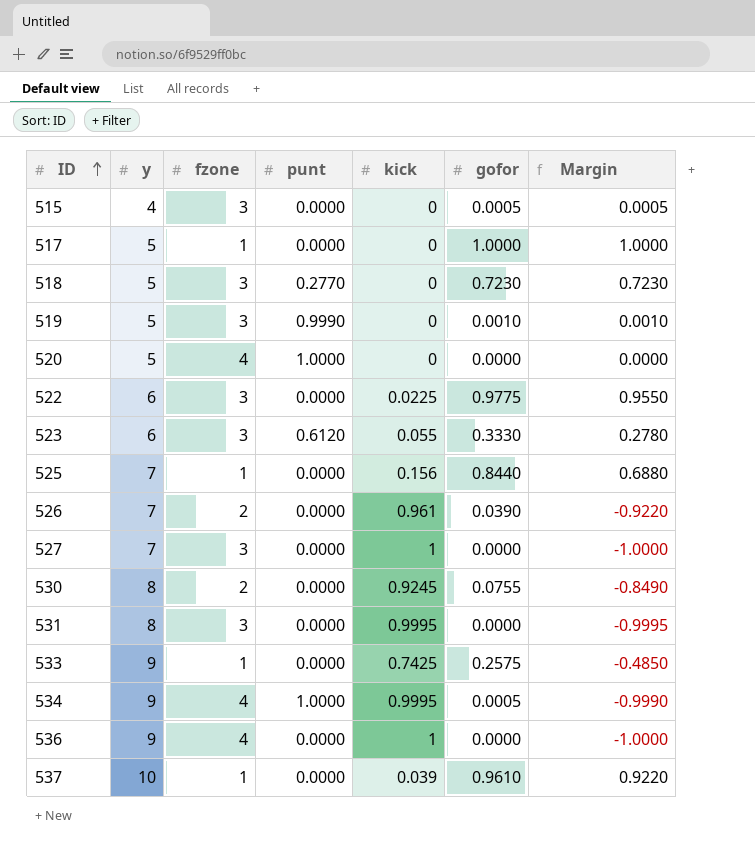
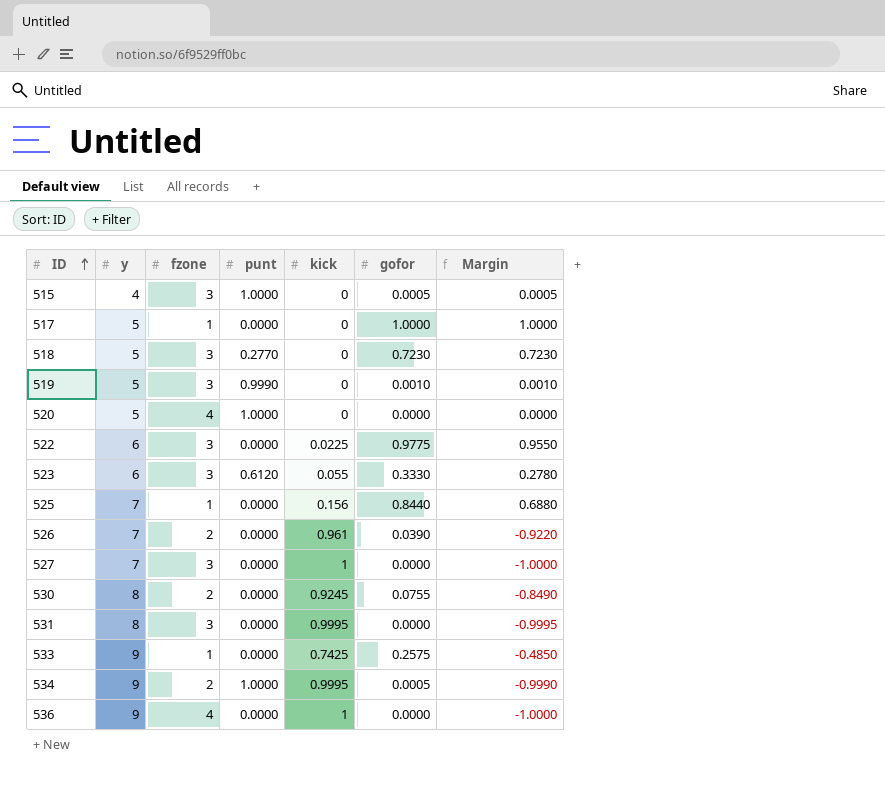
row 537: 10 | 1 | 0.0000 | 0.039 | 0.9610 | 0.9220 -> none
515 | punt: 0.0000 -> 1.0000
534 | fzone: 4 -> 2

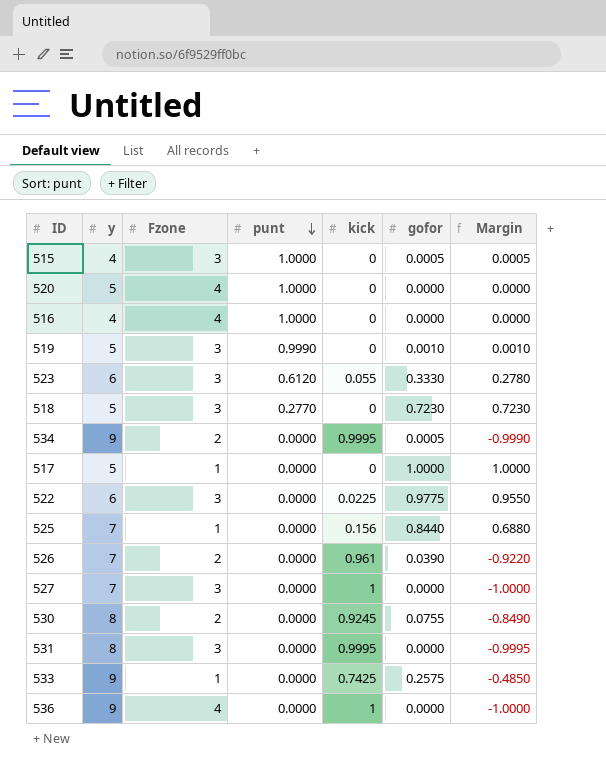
row order: ID ascending -> punt descending
column name: fzone -> Fzone
row 516: none -> 4 | 4 | 1.0000 | 0 | 0.0000 | 0.0000
534 | punt: 1.0000 -> 0.0000

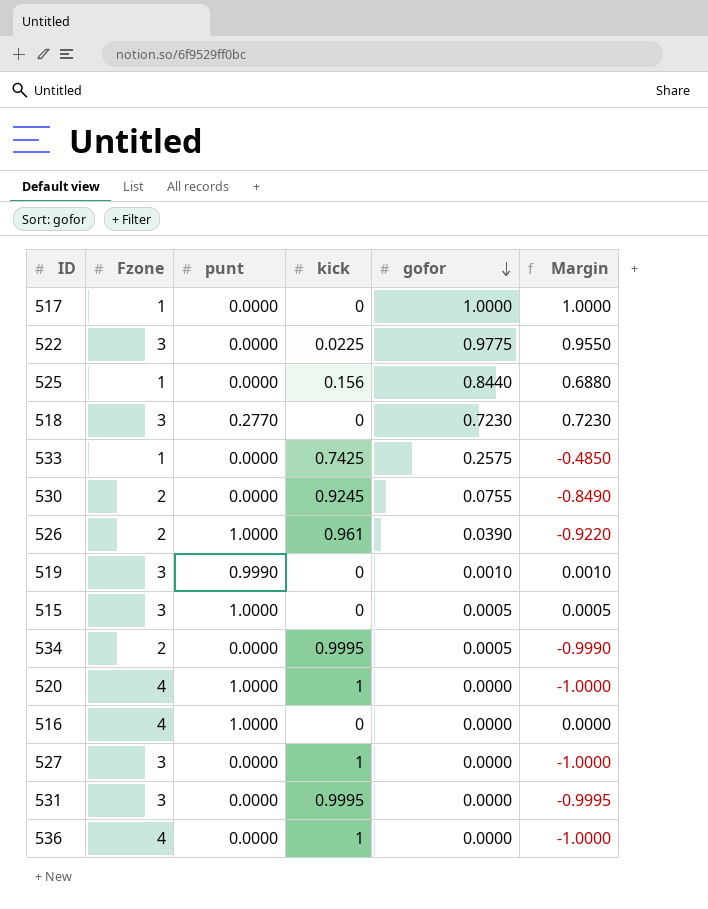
row order: punt descending -> gofor descending
column y | position: 2 -> none
row 523: 6 | 3 | 0.6120 | 0.055 | 0.3330 | 0.2780 -> none
526 | punt: 0.0000 -> 1.0000
520 | kick: 0 -> 1
520 | Margin: 0.0000 -> -1.0000

